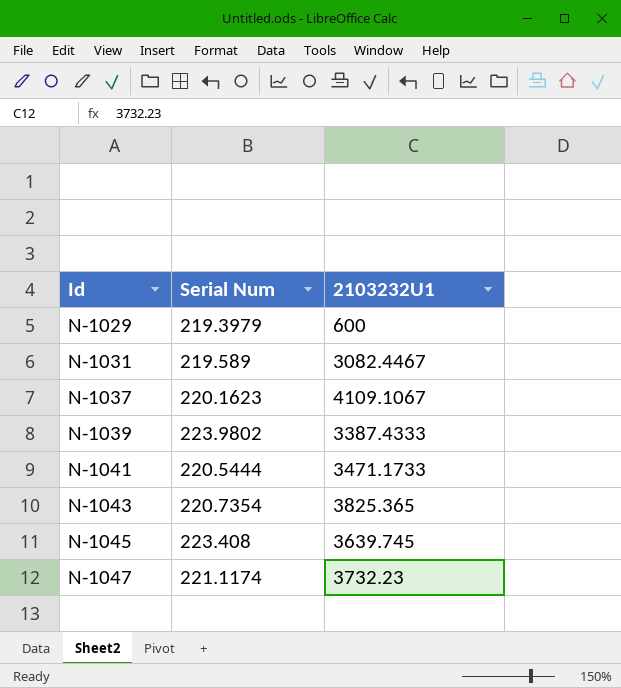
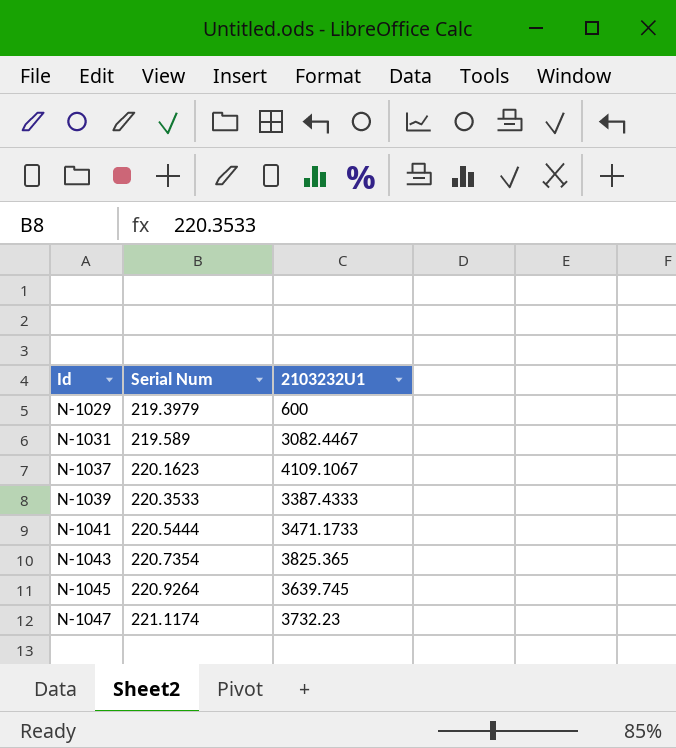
N-1039 | Serial Num: 223.9802 -> 220.3533
N-1045 | Serial Num: 223.408 -> 220.9264

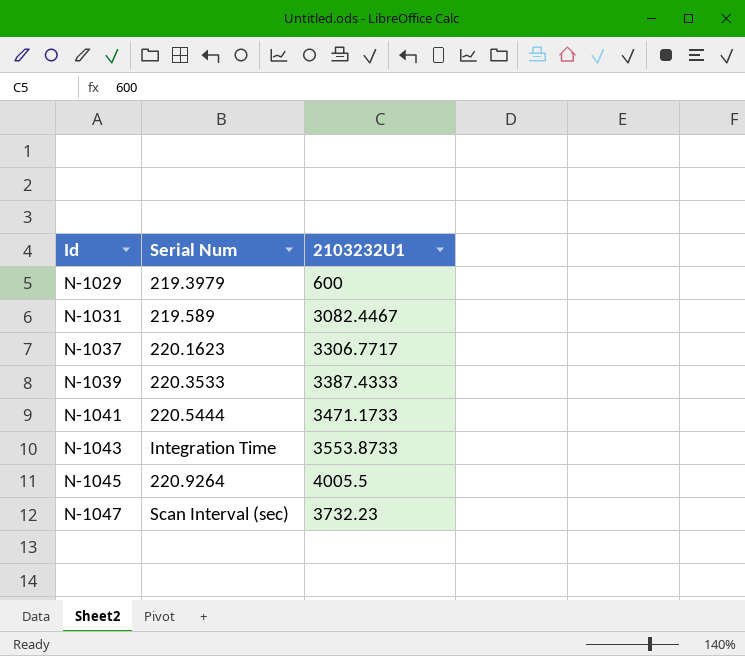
N-1037 | 2103232U1: 4109.1067 -> 3306.7717
N-1043 | Serial Num: 220.7354 -> Integration Time
N-1043 | 2103232U1: 3825.365 -> 3553.8733
N-1045 | 2103232U1: 3639.745 -> 4005.5
N-1047 | Serial Num: 221.1174 -> Scan Interval (sec)

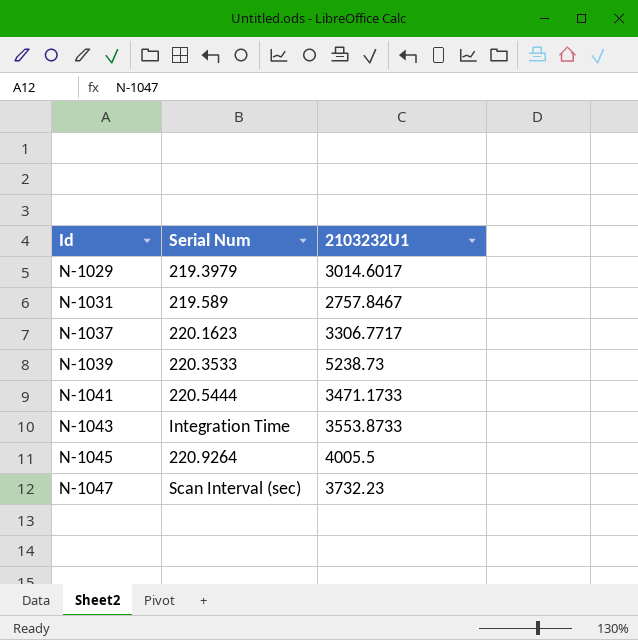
N-1029 | 2103232U1: 600 -> 3014.6017
N-1031 | 2103232U1: 3082.4467 -> 2757.8467
N-1039 | 2103232U1: 3387.4333 -> 5238.73

